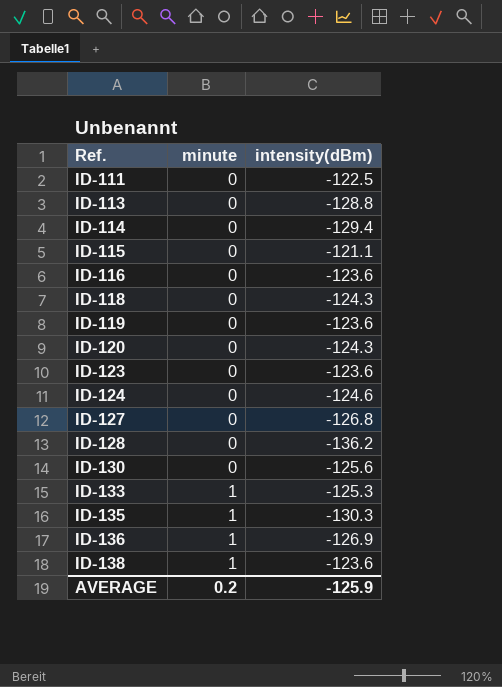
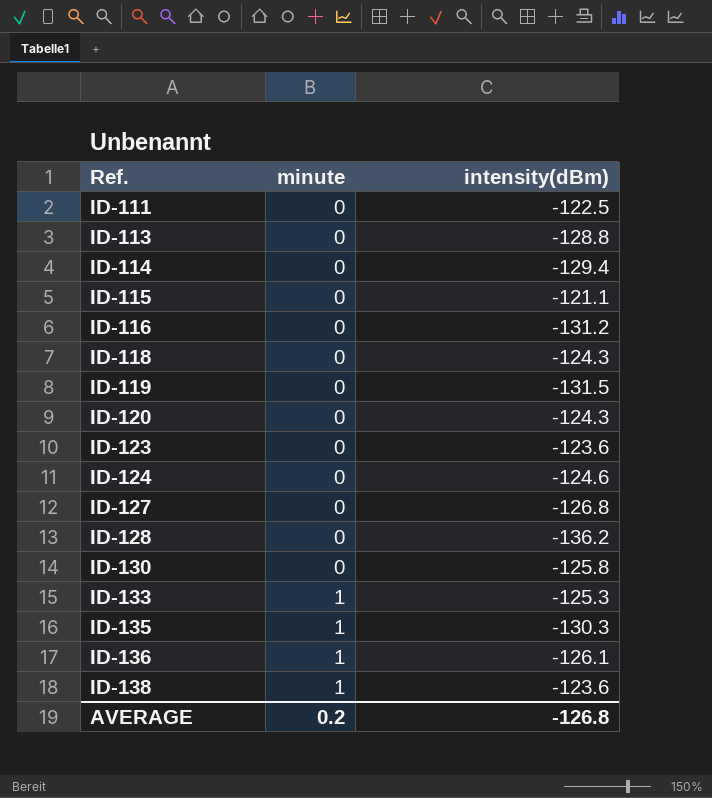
ID-116 | intensity(dBm): -123.6 -> -131.2
ID-119 | intensity(dBm): -123.6 -> -131.5
ID-130 | intensity(dBm): -125.6 -> -125.8
ID-136 | intensity(dBm): -126.9 -> -126.1
AVERAGE | intensity(dBm): -125.9 -> -126.8

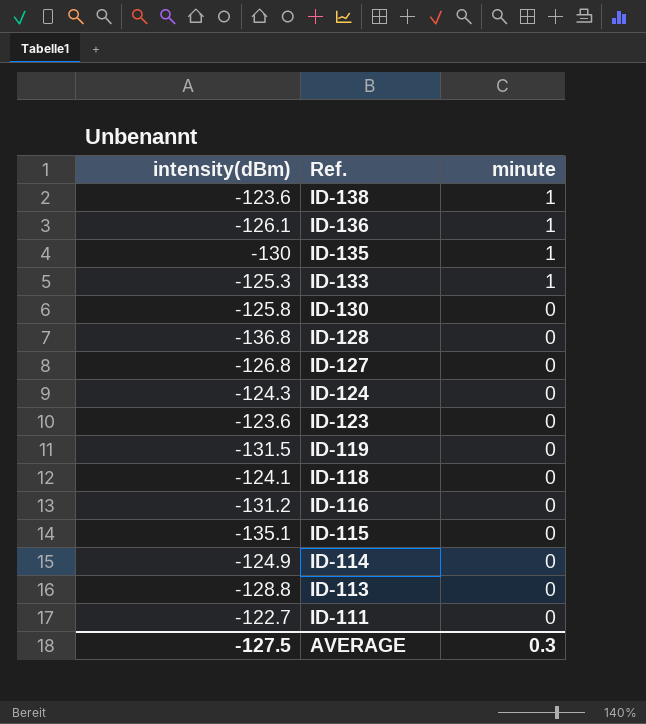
row order: Ref. ascending -> Ref. descending
column intensity(dBm) | position: 3 -> 1
row ID-120: 0 | -124.3 -> none
ID-135 | intensity(dBm): -130.3 -> -130
ID-128 | intensity(dBm): -136.2 -> -136.8
ID-124 | intensity(dBm): -124.6 -> -124.3
ID-118 | intensity(dBm): -124.3 -> -124.1
ID-115 | intensity(dBm): -121.1 -> -135.1
ID-114 | intensity(dBm): -129.4 -> -124.9
ID-111 | intensity(dBm): -122.5 -> -122.7
AVERAGE | intensity(dBm): -126.8 -> -127.5
AVERAGE | minute: 0.2 -> 0.3

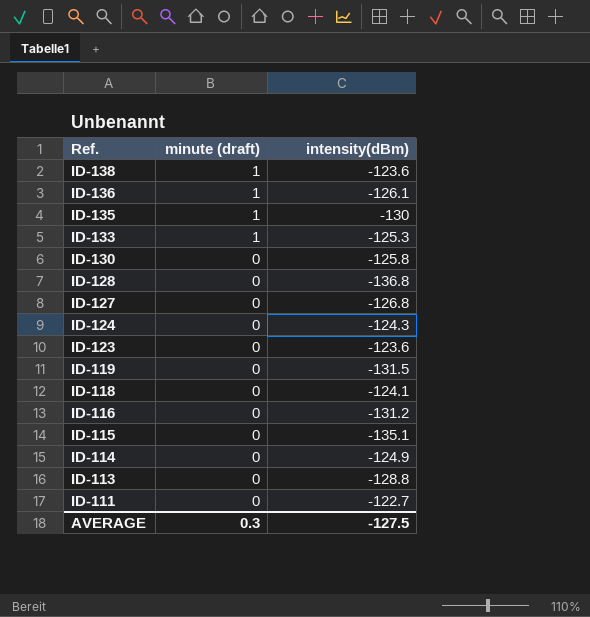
column name: minute -> minute (draft)
column intensity(dBm) | position: 1 -> 3

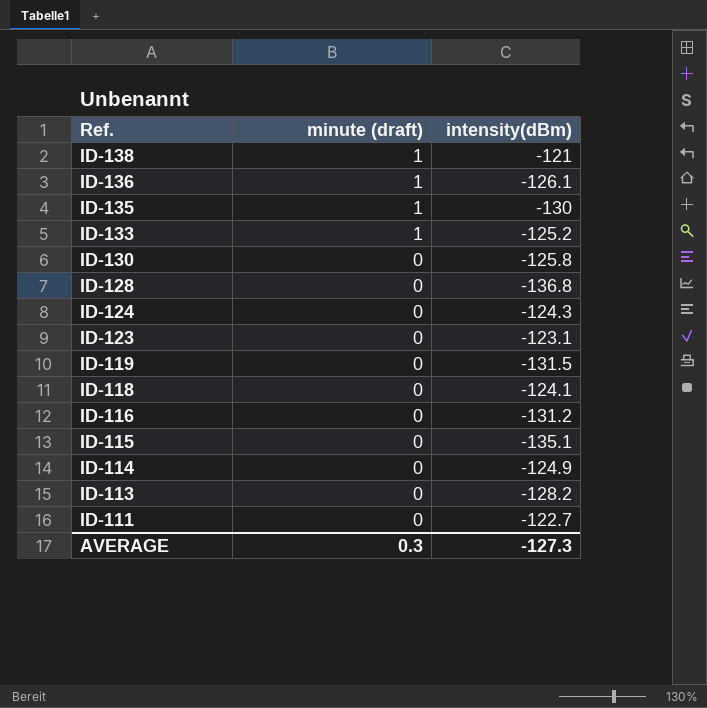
row ID-127: 0 | -126.8 -> none
ID-138 | intensity(dBm): -123.6 -> -121
ID-133 | intensity(dBm): -125.3 -> -125.2
ID-123 | intensity(dBm): -123.6 -> -123.1
ID-113 | intensity(dBm): -128.8 -> -128.2
AVERAGE | intensity(dBm): -127.5 -> -127.3

